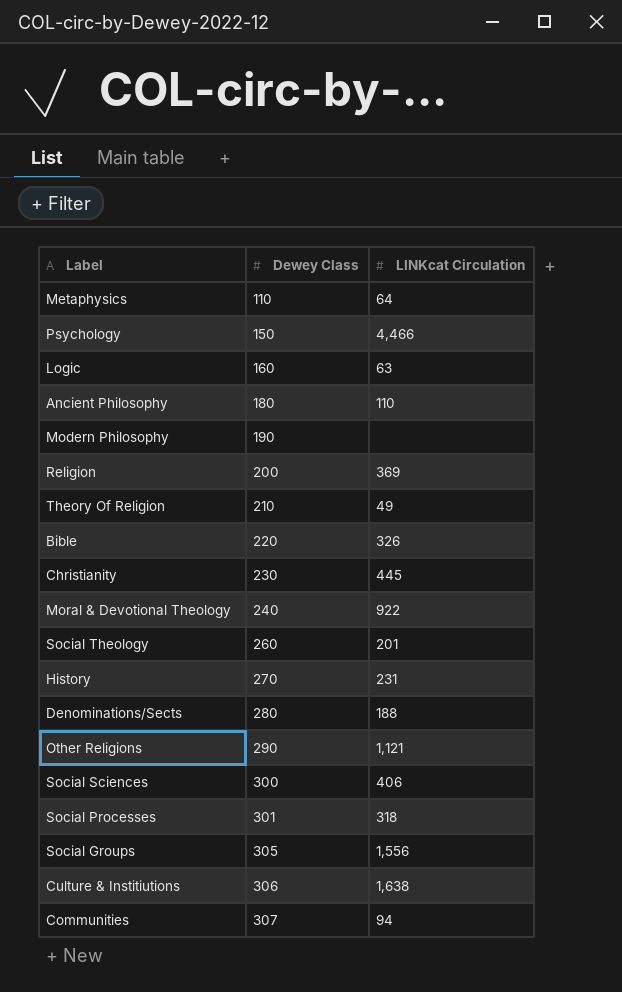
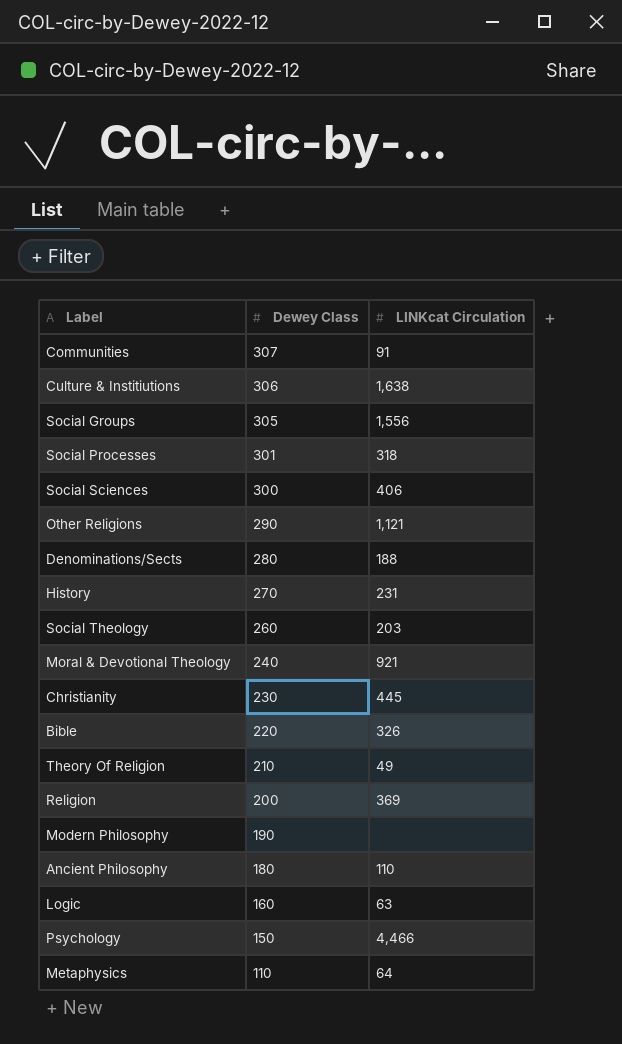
row order: Dewey Class ascending -> Dewey Class descending
Communities | LINKcat Circulation: 94 -> 91
Social Theology | LINKcat Circulation: 201 -> 203
Moral & Devotional Theology | LINKcat Circulation: 922 -> 921

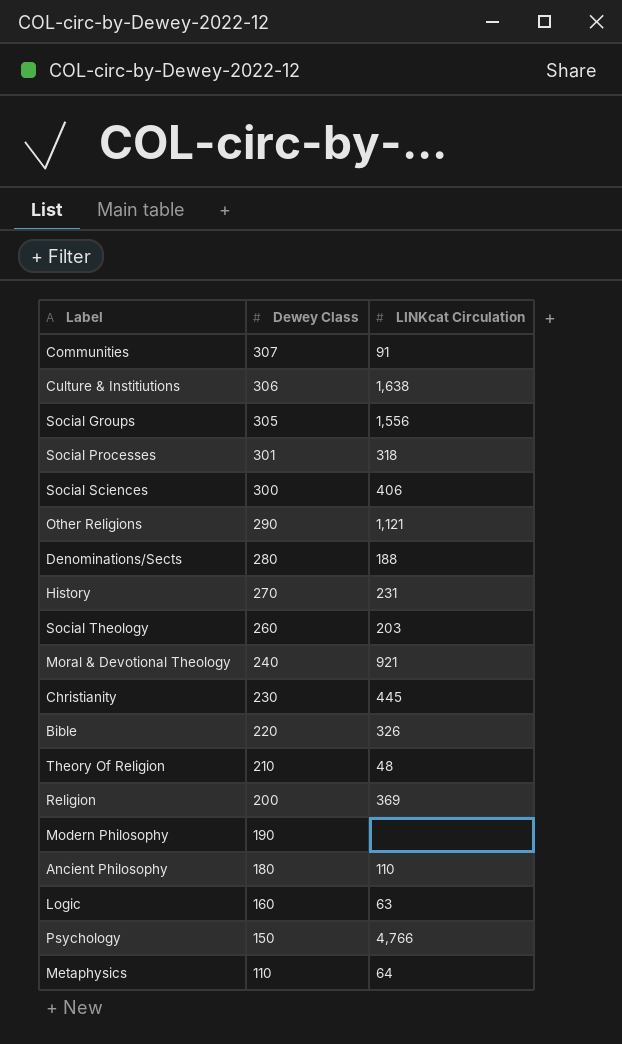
Theory Of Religion | LINKcat Circulation: 49 -> 48
Psychology | LINKcat Circulation: 4,466 -> 4,766

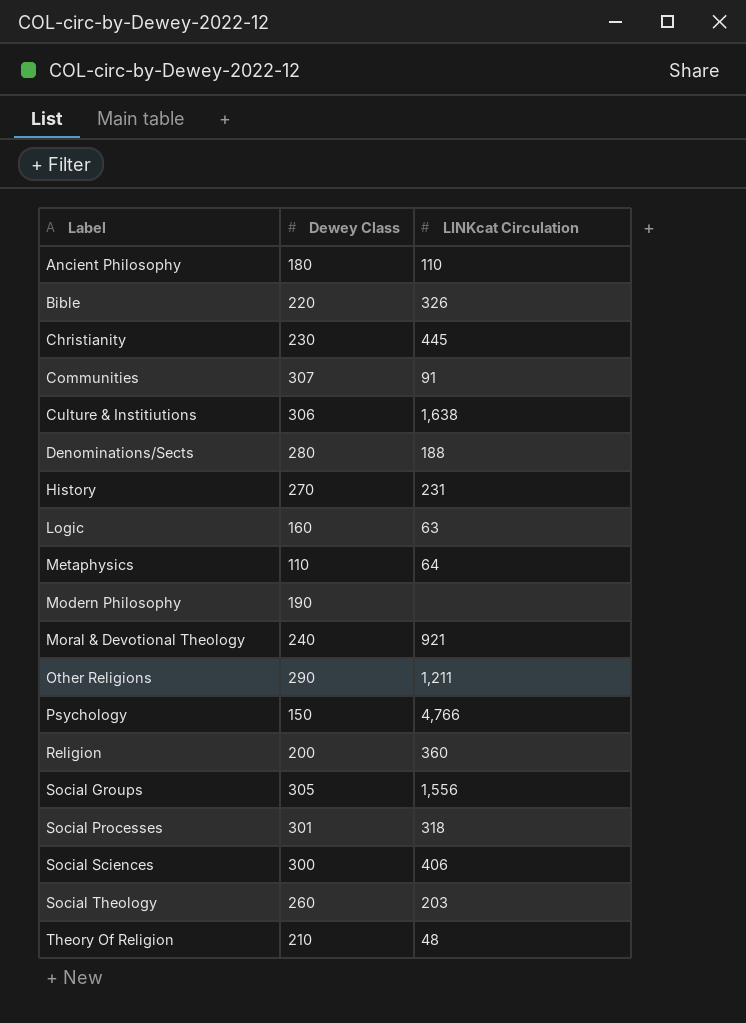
row order: Dewey Class descending -> Label ascending
Other Religions | LINKcat Circulation: 1,121 -> 1,211
Religion | LINKcat Circulation: 369 -> 360

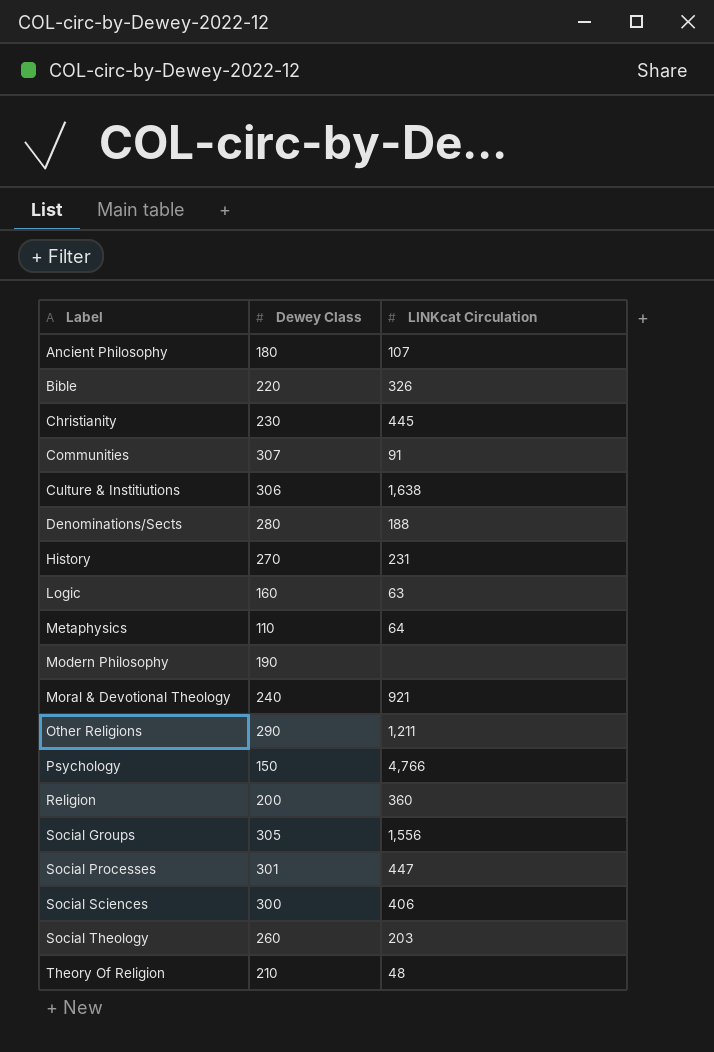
Ancient Philosophy | LINKcat Circulation: 110 -> 107
Social Processes | LINKcat Circulation: 318 -> 447

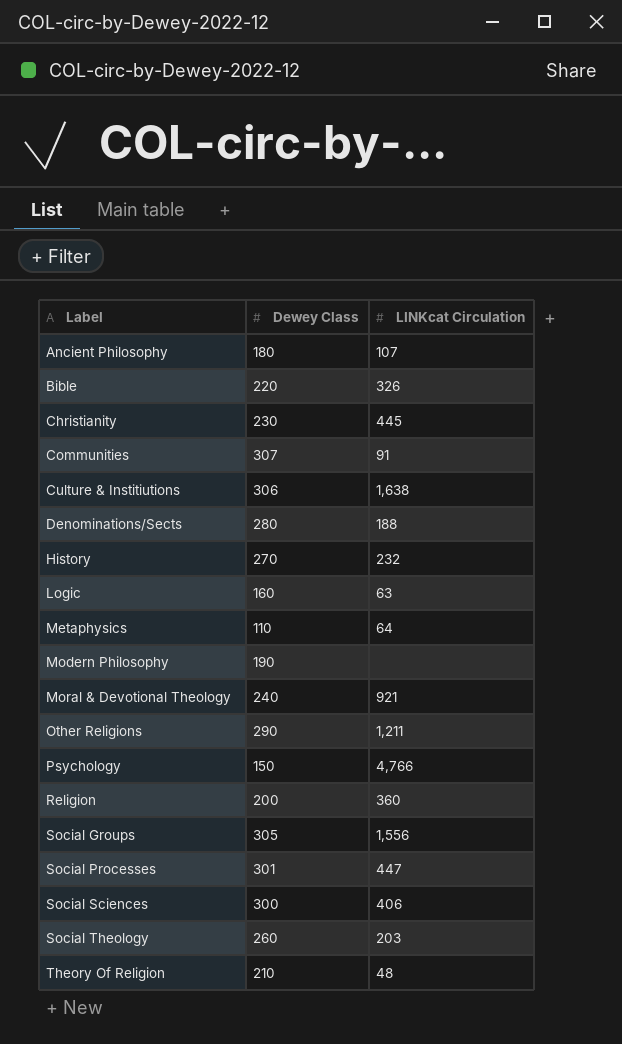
History | LINKcat Circulation: 231 -> 232

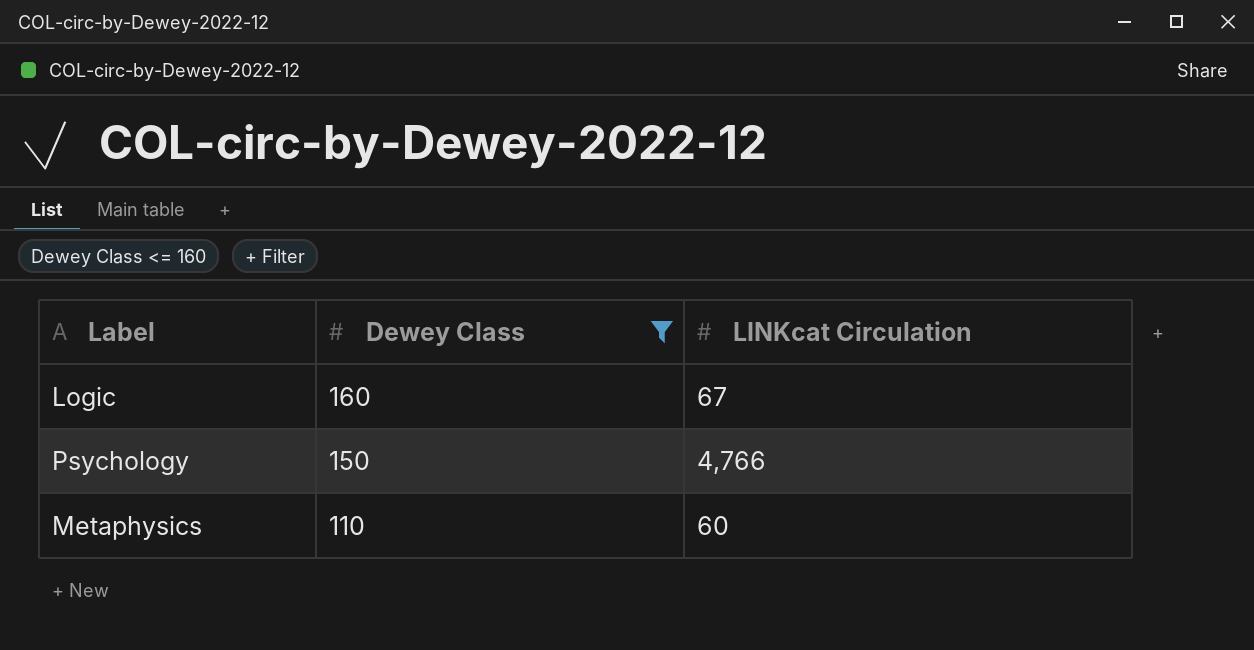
filter: none -> Dewey Class <= 160
row order: Label ascending -> Dewey Class descending
Logic | LINKcat Circulation: 63 -> 67
Metaphysics | LINKcat Circulation: 64 -> 60

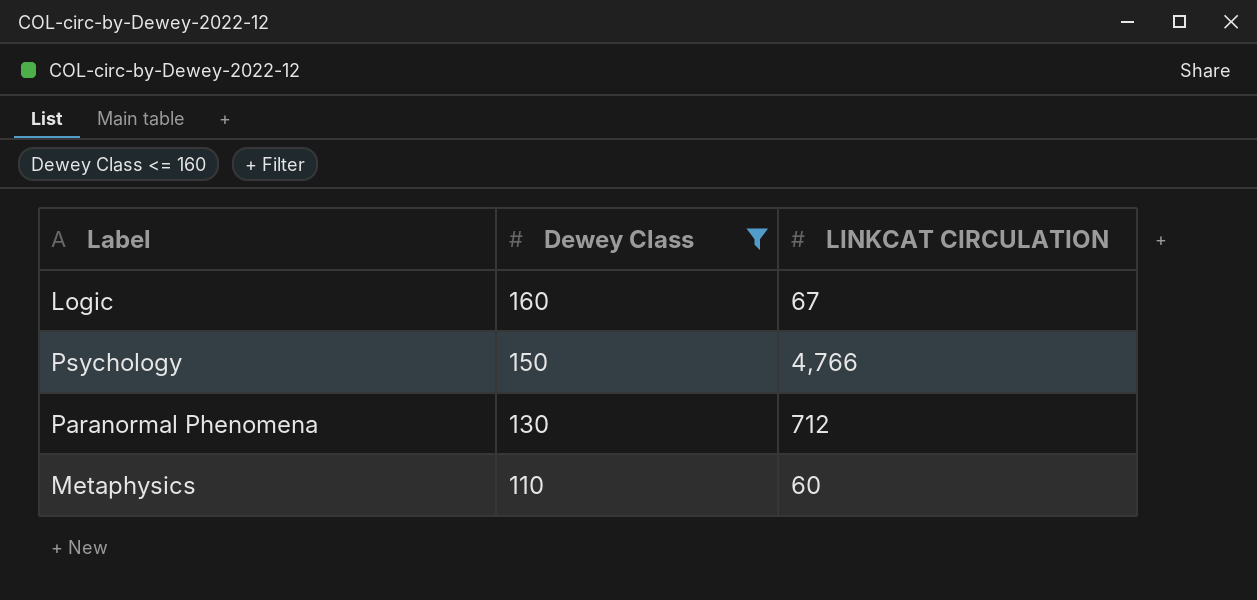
column name: LINKcat Circulation -> LINKCAT CIRCULATION
row Paranormal Phenomena: none -> 130 | 712

